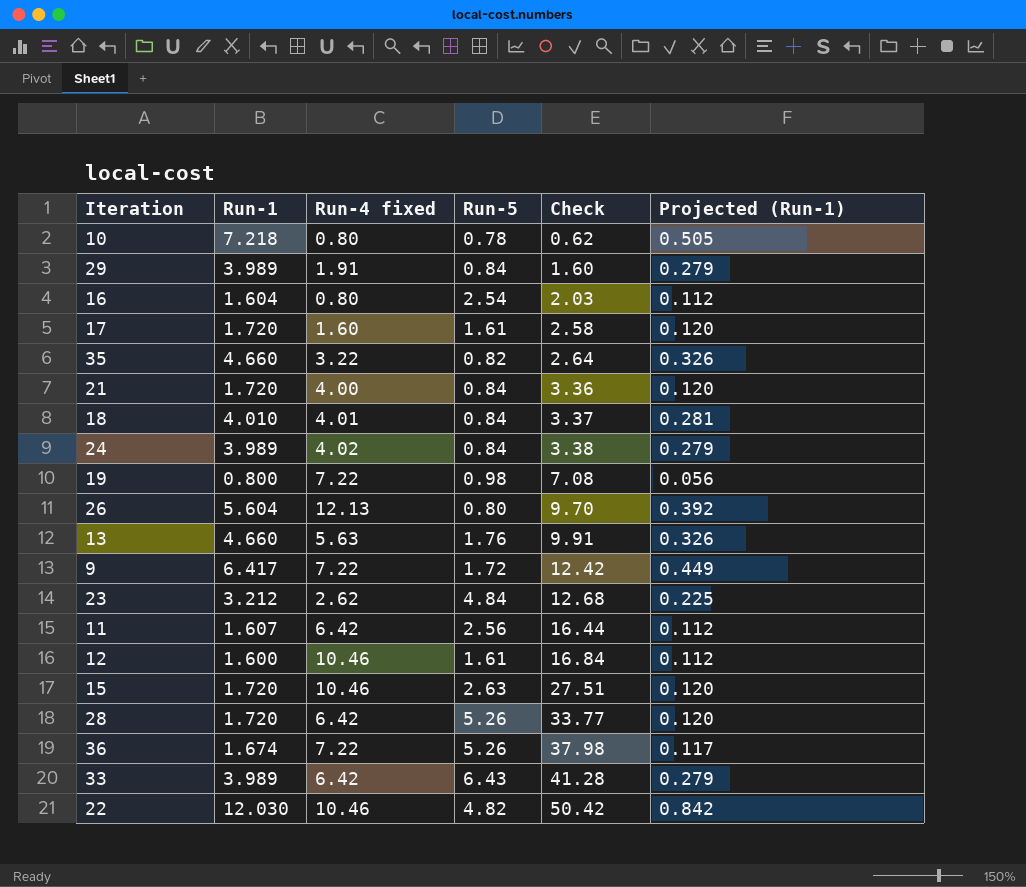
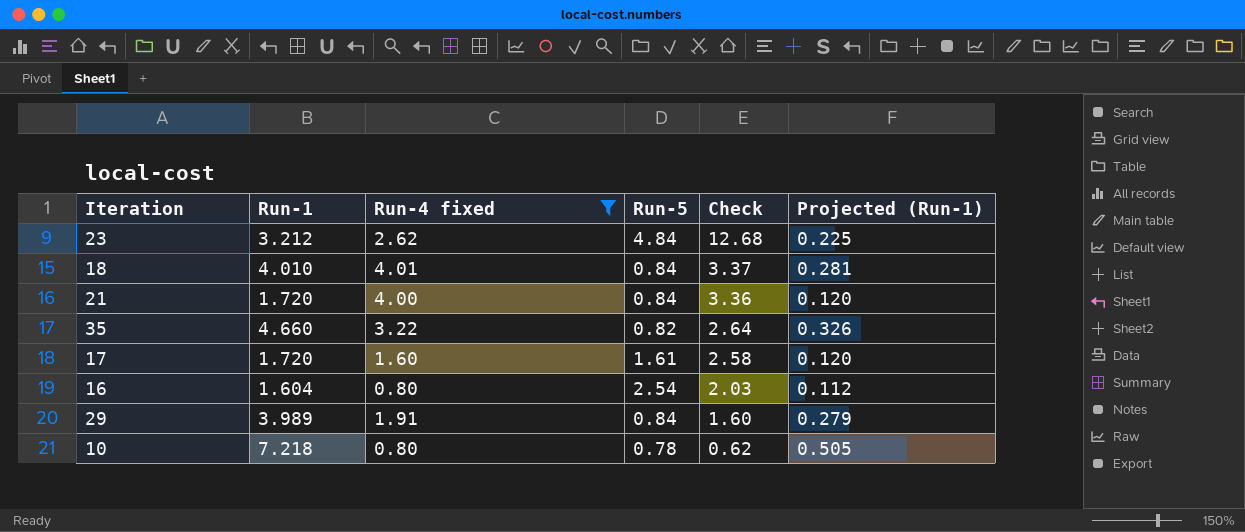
filter: none -> Run-4 fixed <= 4.01
row order: Check ascending -> Check descending

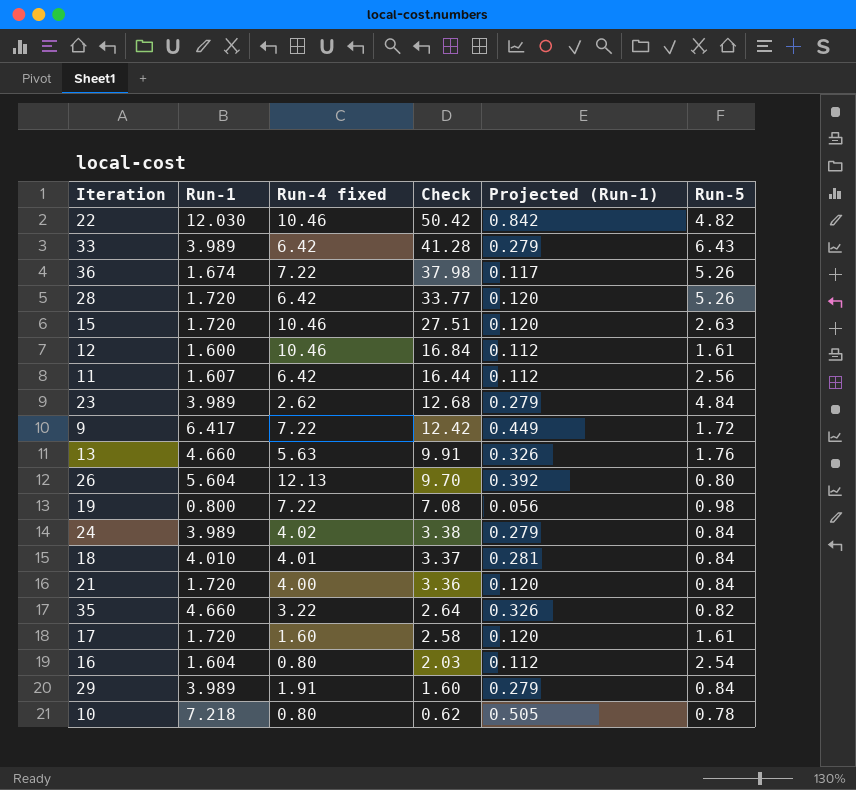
filter: Run-4 fixed <= 4.01 -> none
column Run-5 | position: 4 -> 6
23 | Run-1: 3.212 -> 3.989
23 | Projected (Run-1): 0.225 -> 0.279

